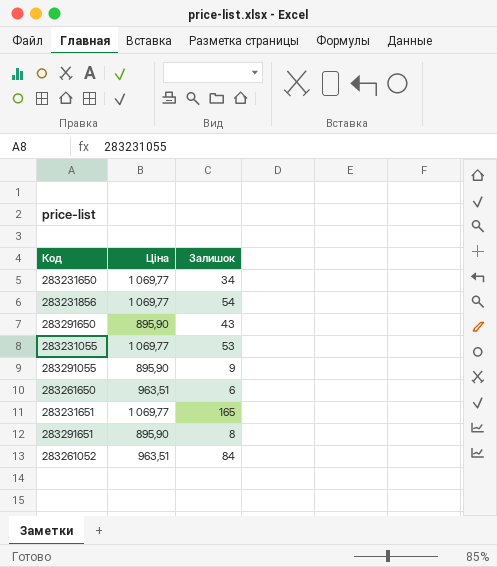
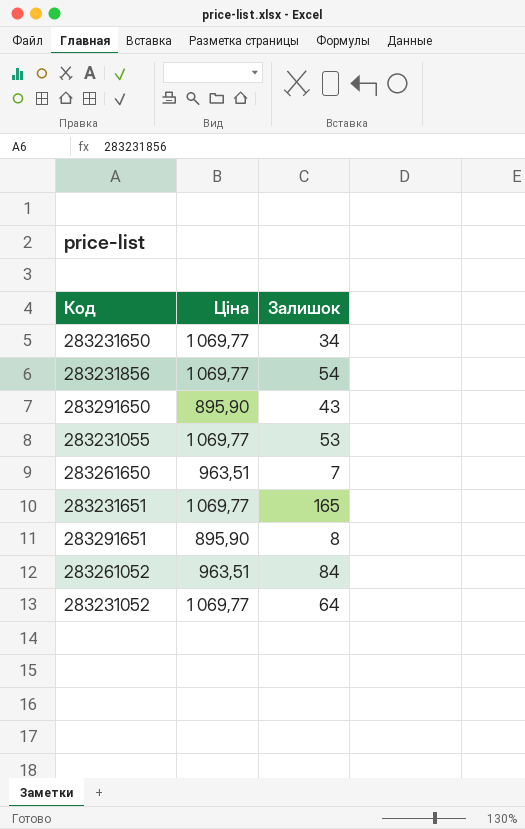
row 283291055: 895,90 | 9 -> none
283261650 | Залишок: 6 -> 7
row 283231052: none -> 1 069,77 | 64

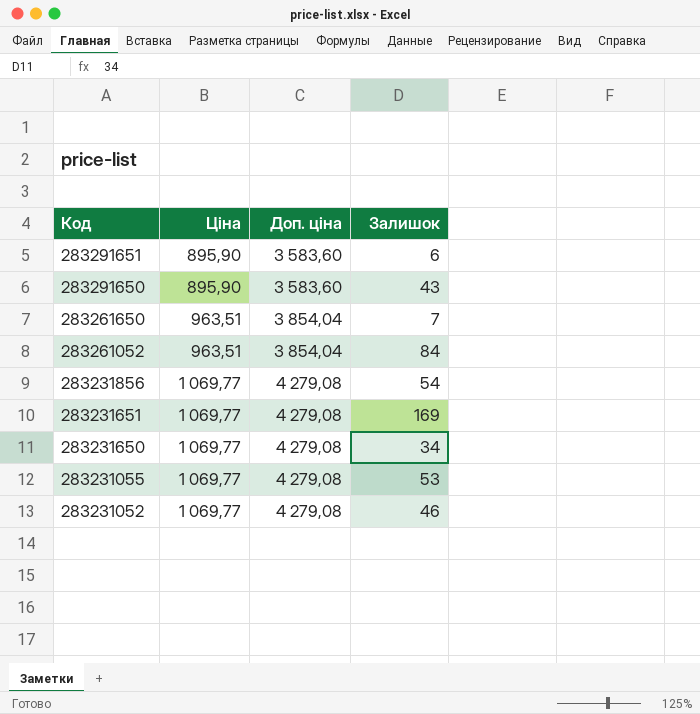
row order: none -> Код descending
column Доп. ціна | position: none -> 3
283291651 | Залишок: 8 -> 6
283231651 | Залишок: 165 -> 169
283231052 | Залишок: 64 -> 46

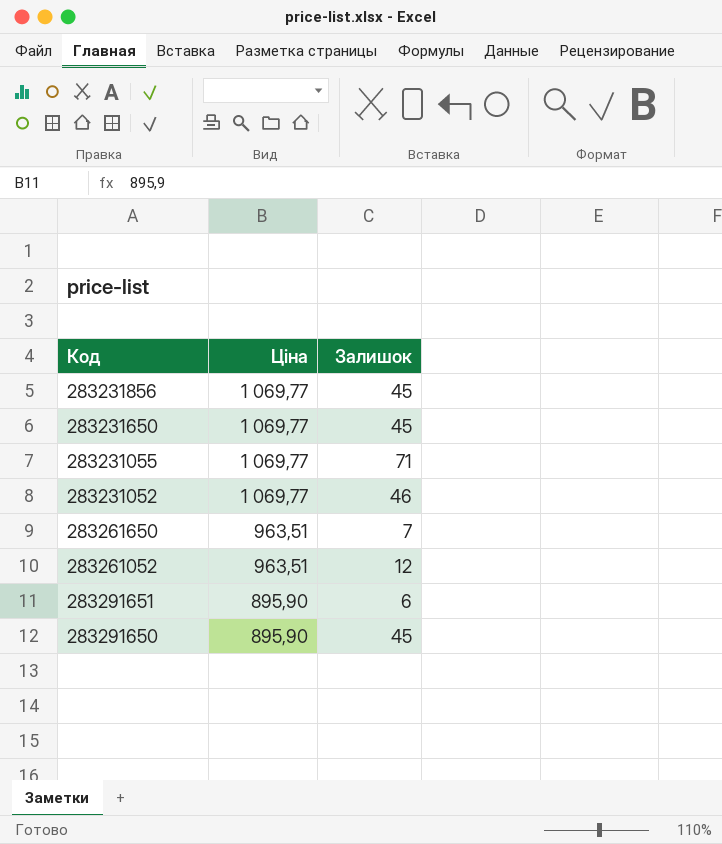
row order: Код descending -> Ціна descending
column Доп. ціна | position: 3 -> none
row 283231651: 1 069,77 | 4 279,08 | 169 -> none
283231856 | Залишок: 54 -> 45
283231650 | Залишок: 34 -> 45
283231055 | Залишок: 53 -> 71
283261052 | Залишок: 84 -> 12
283291650 | Залишок: 43 -> 45

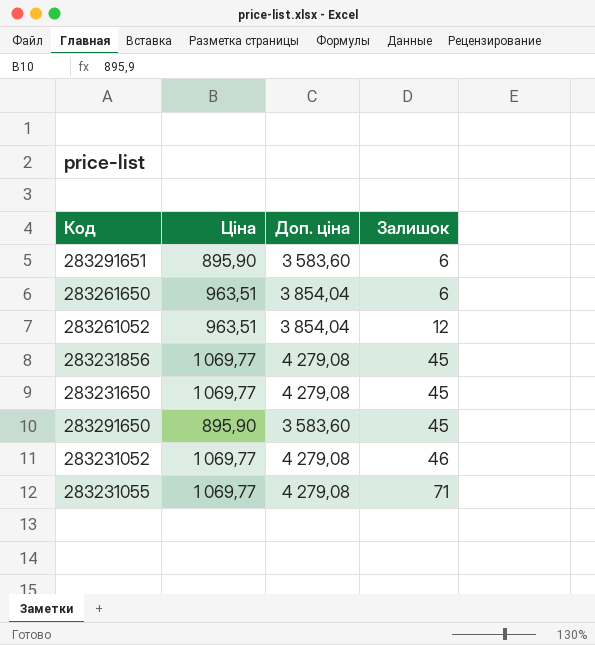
row order: Ціна descending -> Залишок ascending
column Доп. ціна | position: none -> 3
283261650 | Залишок: 7 -> 6

